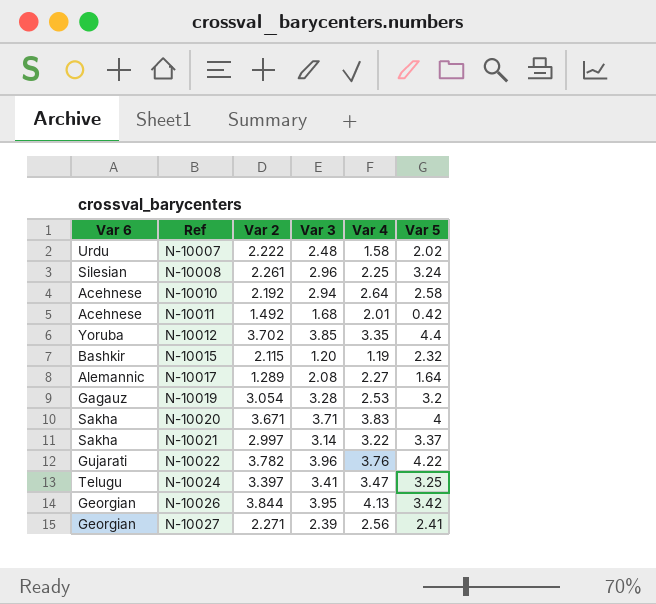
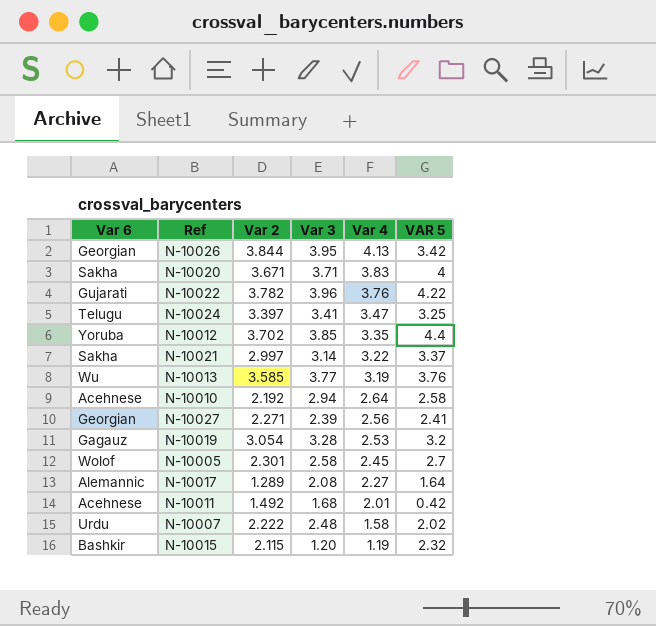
row order: Ref ascending -> Var 4 descending
column name: Var 5 -> VAR 5
row N-10008: Silesian | 2.261 | 2.96 | 2.25 | 3.24 -> none
row N-10013: none -> Wu | 3.585 | 3.77 | 3.19 | 3.76
row N-10005: none -> Wolof | 2.301 | 2.58 | 2.45 | 2.7

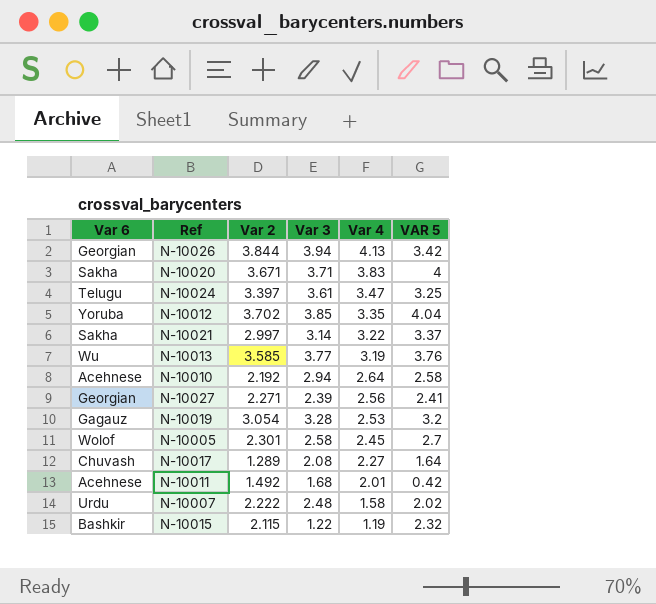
row N-10022: Gujarati | 3.782 | 3.96 | 3.76 | 4.22 -> none
N-10026 | Var 3: 3.95 -> 3.94
N-10024 | Var 3: 3.41 -> 3.61
N-10012 | VAR 5: 4.4 -> 4.04
N-10017 | Var 6: Alemannic -> Chuvash
N-10015 | Var 3: 1.20 -> 1.22

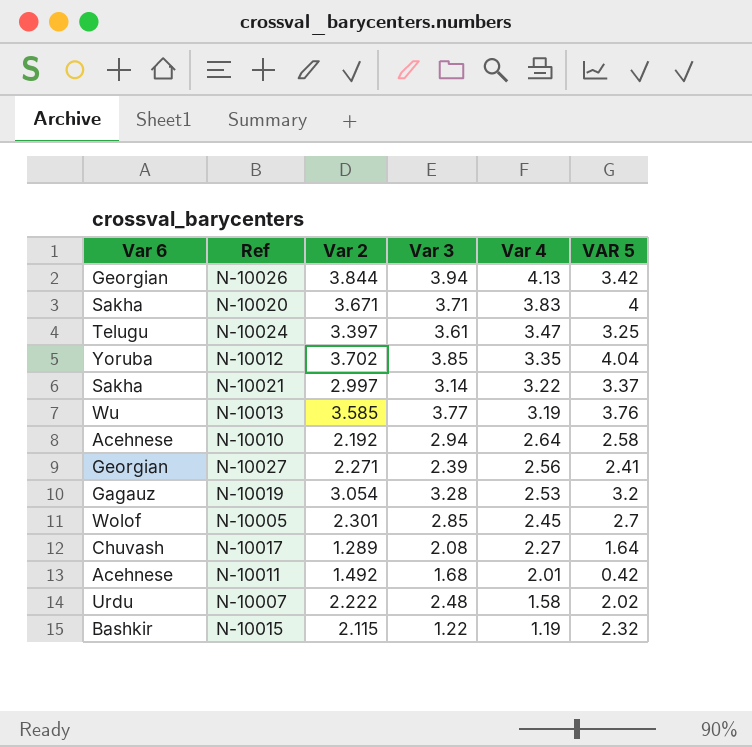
N-10005 | Var 3: 2.58 -> 2.85

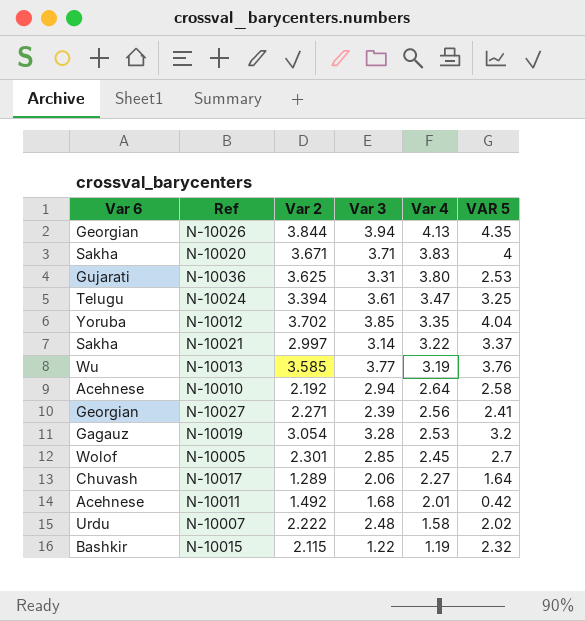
N-10026 | VAR 5: 3.42 -> 4.35
row N-10036: none -> Gujarati | 3.625 | 3.31 | 3.80 | 2.53
N-10024 | Var 2: 3.397 -> 3.394
N-10017 | Var 3: 2.08 -> 2.06

